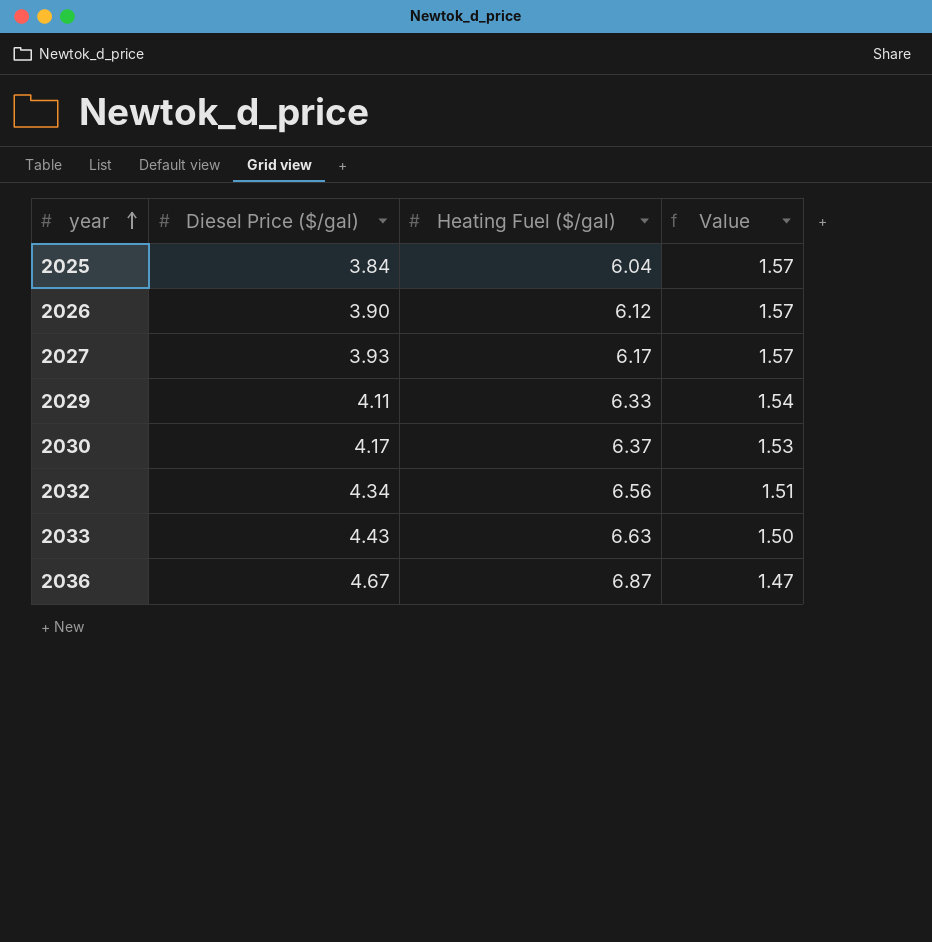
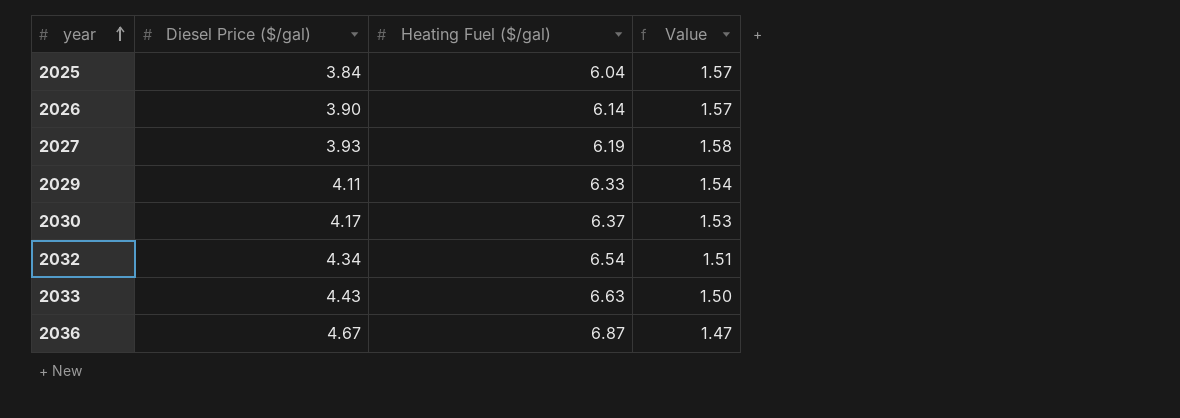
2026 | Heating Fuel ($/gal): 6.12 -> 6.14
2027 | Heating Fuel ($/gal): 6.17 -> 6.19
2027 | Value: 1.57 -> 1.58
2032 | Heating Fuel ($/gal): 6.56 -> 6.54

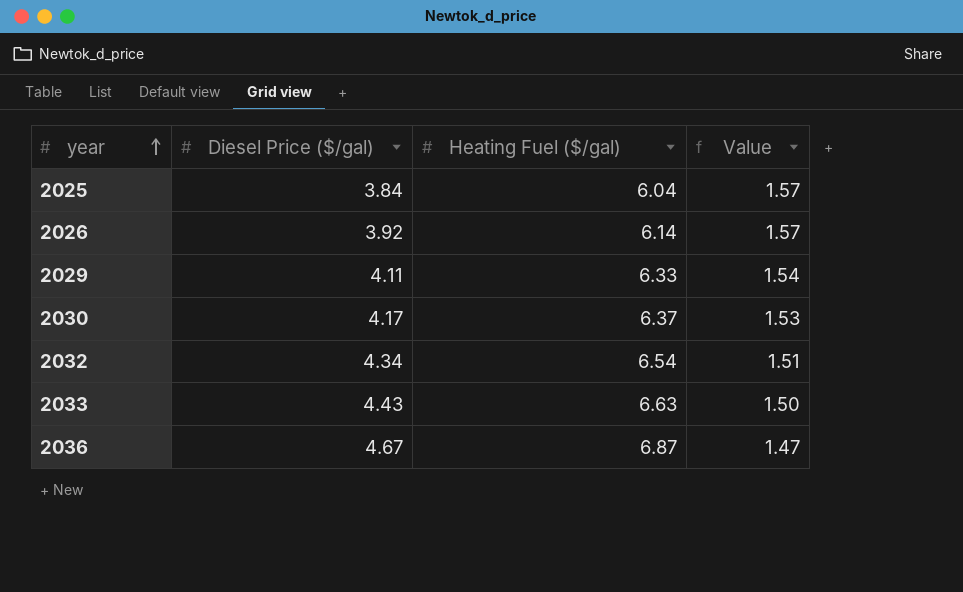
row 2027: 3.93 | 6.19 | 1.58 -> none
2026 | Diesel Price ($/gal): 3.90 -> 3.92

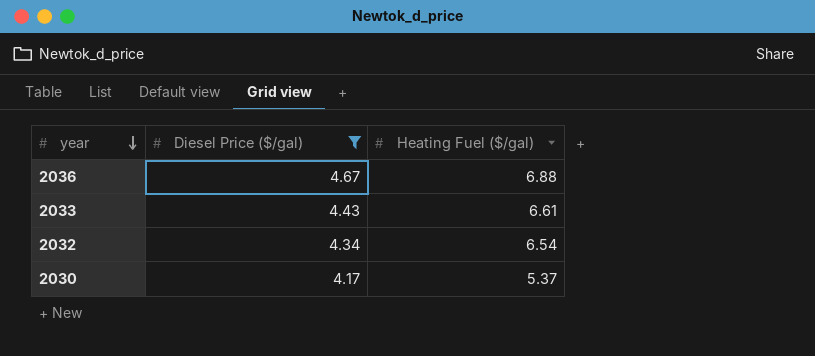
filter: none -> Diesel Price ($/gal) >= 4.17
row order: year ascending -> year descending
column Value | formula: [Heating Fuel ($/gal)] / [Diesel Price ($/gal)] -> none
2036 | Heating Fuel ($/gal): 6.87 -> 6.88
2033 | Heating Fuel ($/gal): 6.63 -> 6.61
2030 | Heating Fuel ($/gal): 6.37 -> 5.37

